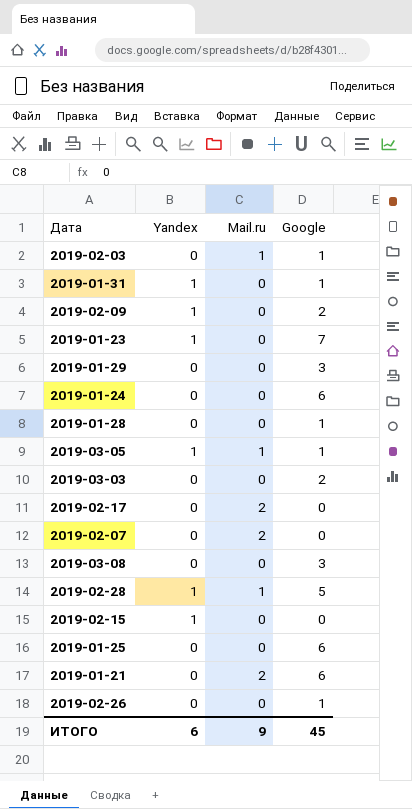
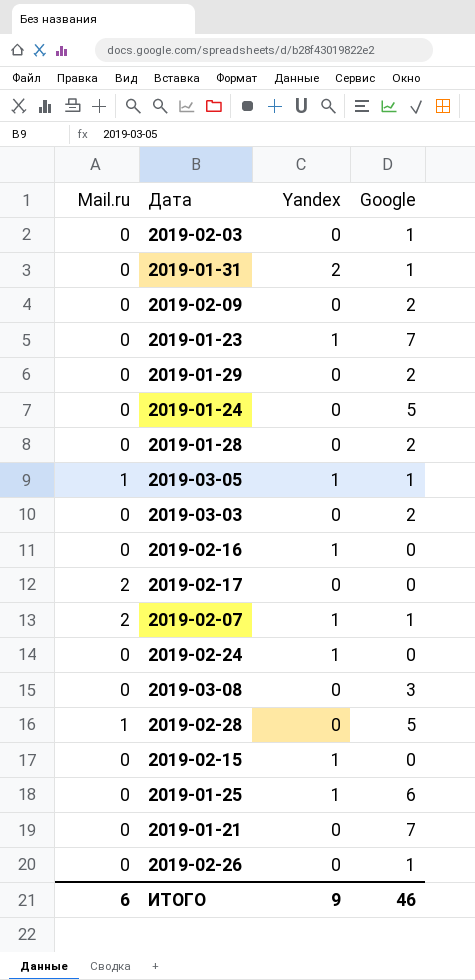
column Mail.ru | position: 3 -> 1
2019-02-03 | Mail.ru: 1 -> 0
2019-01-31 | Yandex: 1 -> 2
2019-02-09 | Yandex: 1 -> 0
2019-01-29 | Google: 3 -> 2
2019-01-24 | Google: 6 -> 5
2019-01-28 | Google: 1 -> 2
row 2019-02-16: none -> 0 | 1 | 0
2019-02-07 | Yandex: 0 -> 1
2019-02-07 | Google: 0 -> 1
row 2019-02-24: none -> 0 | 1 | 0
2019-02-28 | Yandex: 1 -> 0
2019-01-25 | Yandex: 0 -> 1
2019-01-21 | Mail.ru: 2 -> 0
2019-01-21 | Google: 6 -> 7
ИТОГО | Mail.ru: 9 -> 6
ИТОГО | Yandex: 6 -> 9
ИТОГО | Google: 45 -> 46

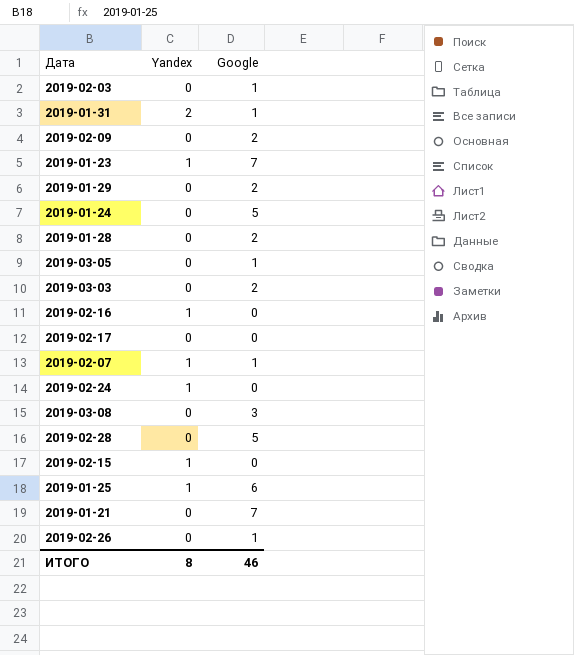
column Mail.ru | position: 1 -> none
2019-03-05 | Yandex: 1 -> 0
ИТОГО | Yandex: 9 -> 8

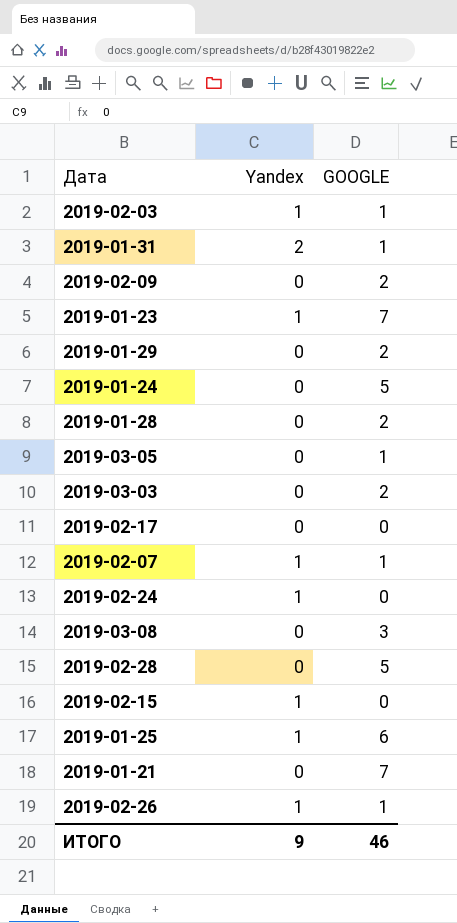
column name: Google -> GOOGLE
row 2019-02-16: 1 | 0 -> none
2019-02-03 | Yandex: 0 -> 1
2019-02-26 | Yandex: 0 -> 1
ИТОГО | Yandex: 8 -> 9

